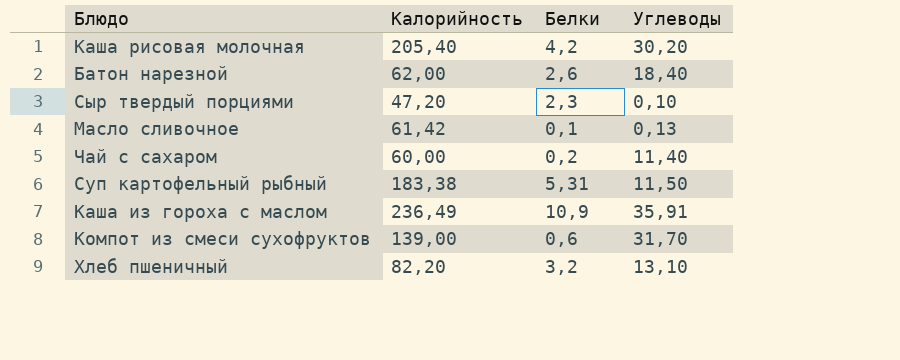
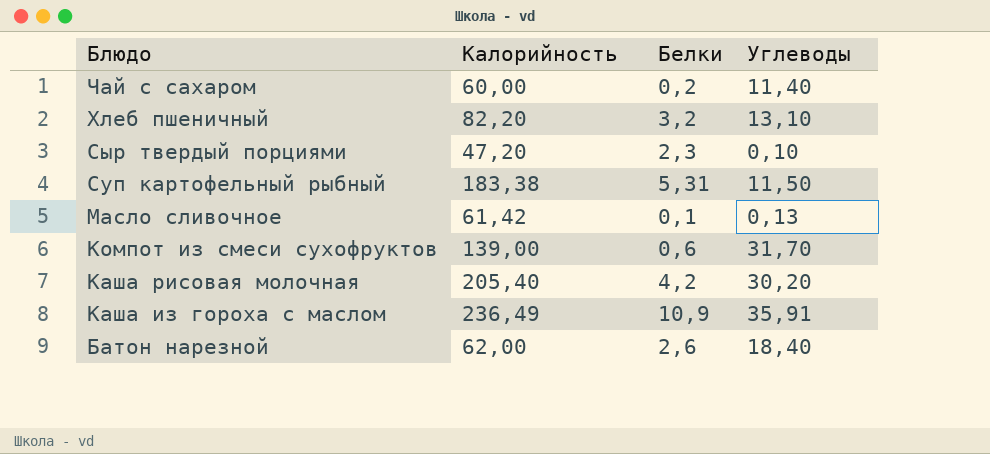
row order: none -> Блюдо descending

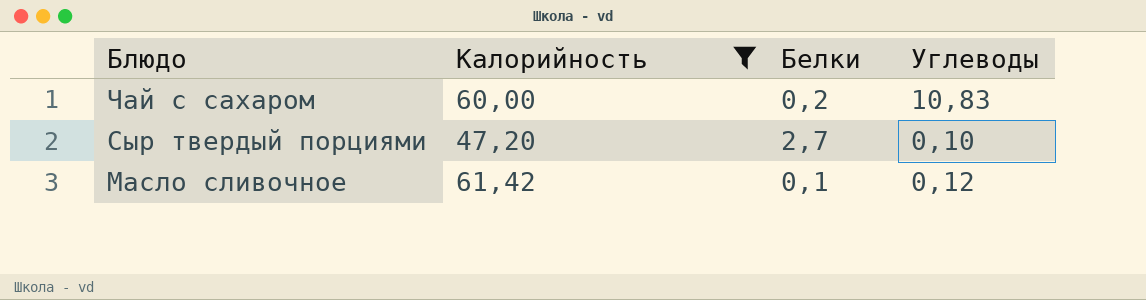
filter: none -> Калорийность <= 61,42
Чай с сахаром | Углеводы: 11,40 -> 10,83
Сыр твердый порциями | Белки: 2,3 -> 2,7
Масло сливочное | Углеводы: 0,13 -> 0,12

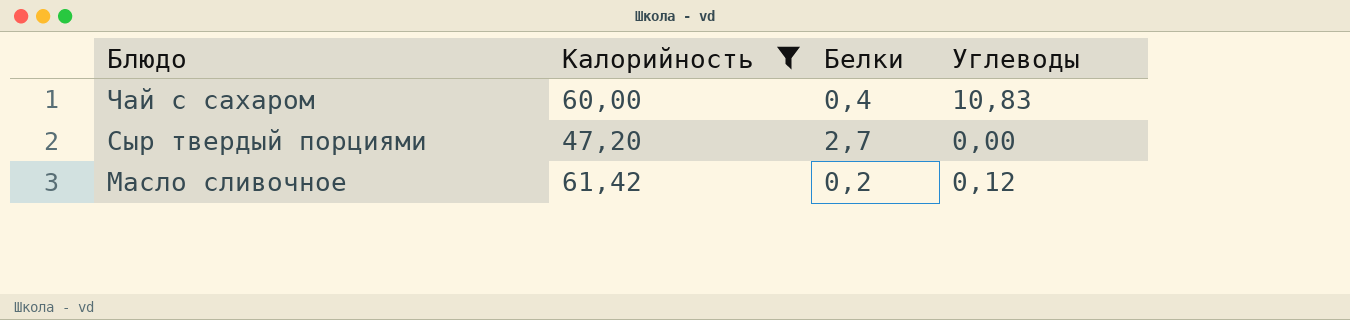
Чай с сахаром | Белки: 0,2 -> 0,4
Сыр твердый порциями | Углеводы: 0,10 -> 0,00
Масло сливочное | Белки: 0,1 -> 0,2

